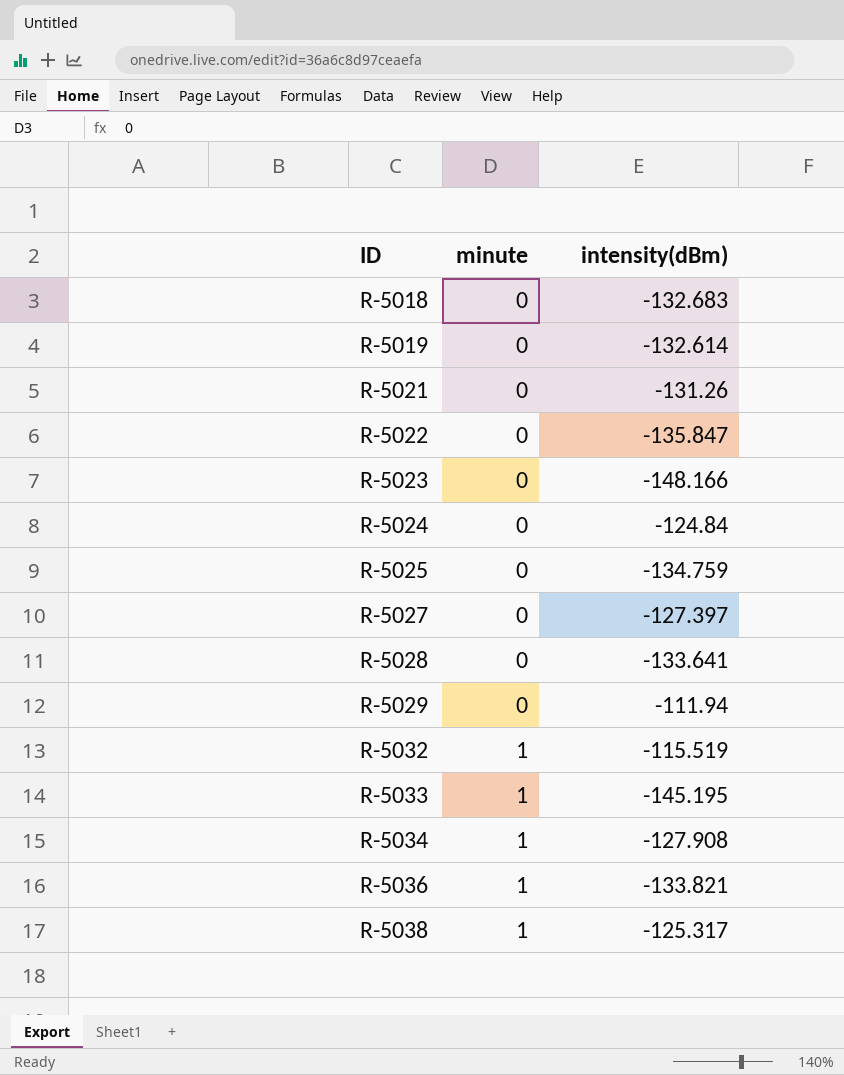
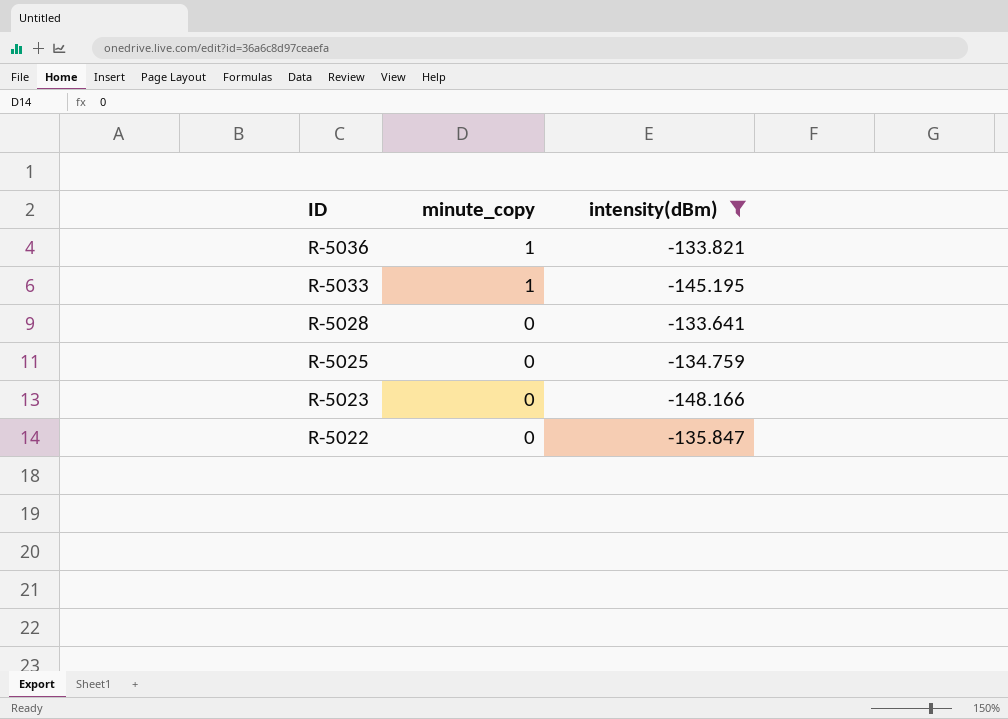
filter: none -> intensity(dBm) <= -133.641
row order: ID ascending -> ID descending
column name: minute -> minute_copy

